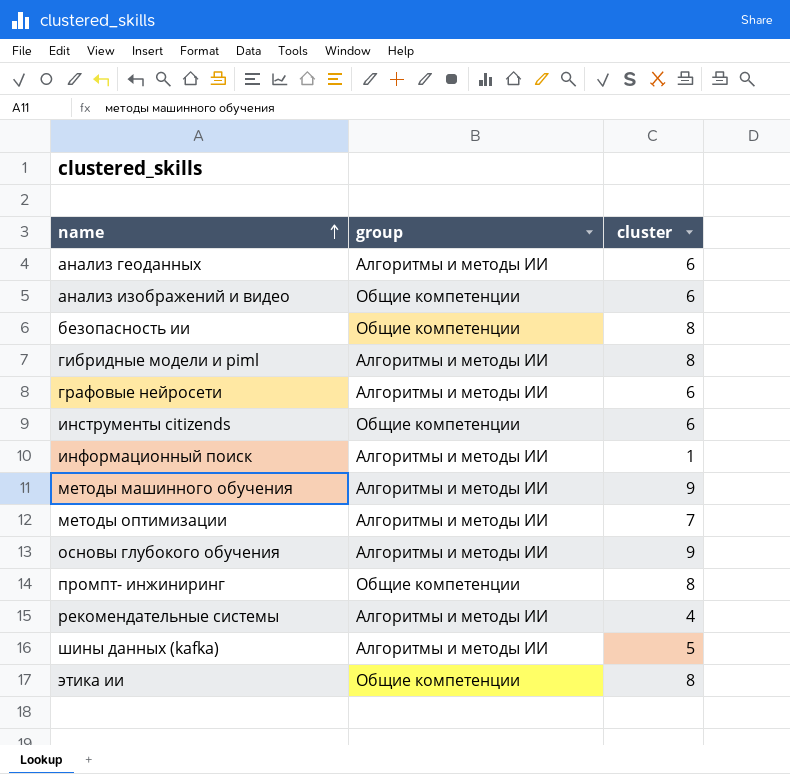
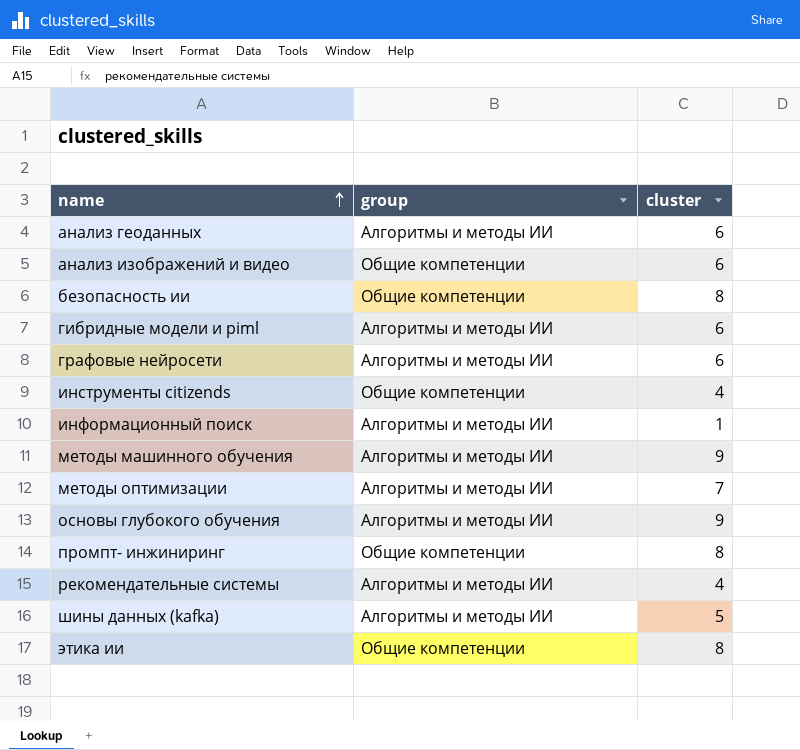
гибридные модели и piml | cluster: 8 -> 6
инструменты citizends | cluster: 6 -> 4

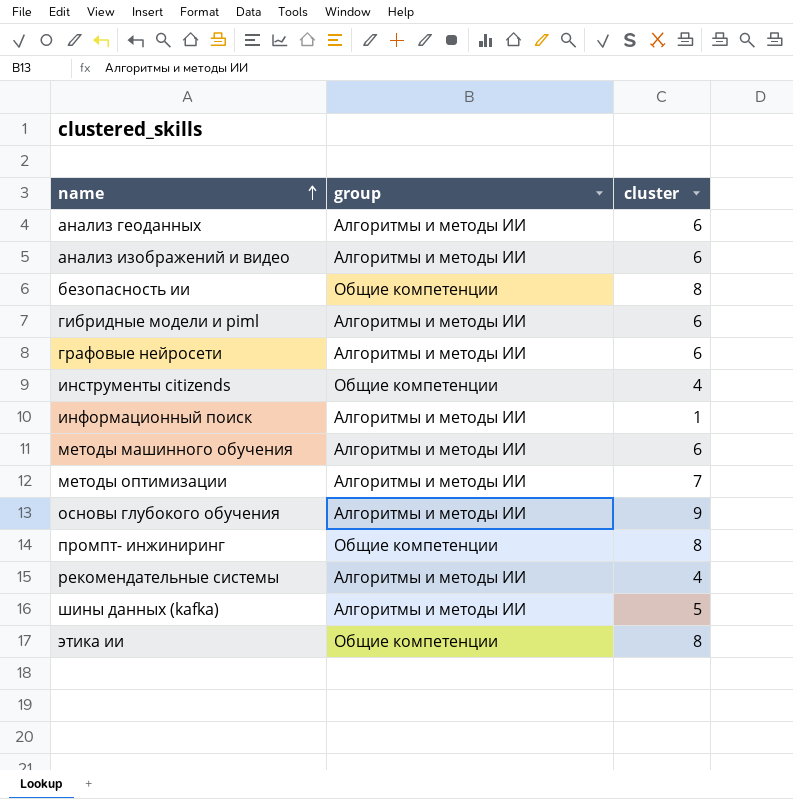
анализ изображений и видео | group: Общие компетенции -> Алгоритмы и методы ИИ
методы машинного обучения | cluster: 9 -> 6

